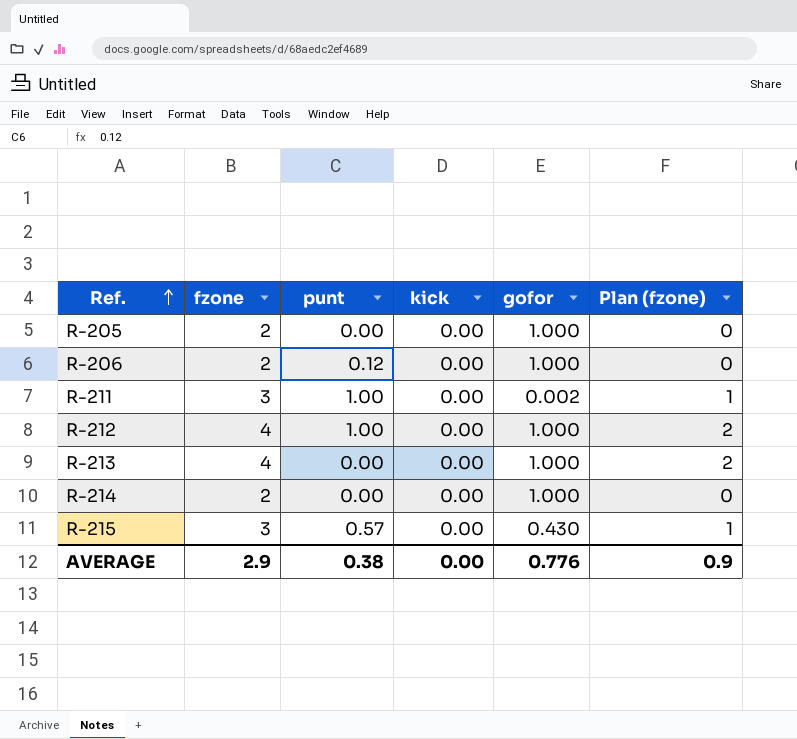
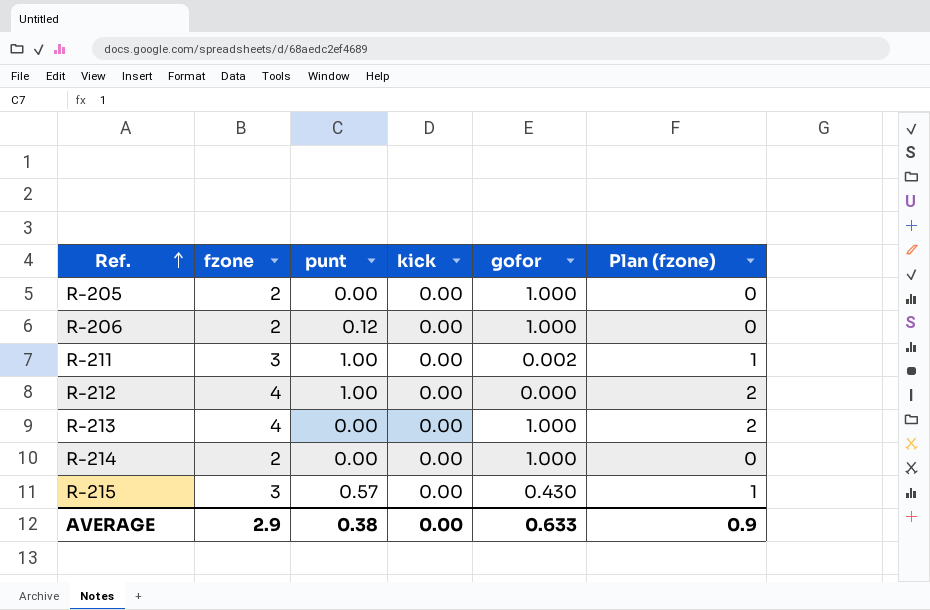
R-212 | gofor: 1.000 -> 0.000
AVERAGE | gofor: 0.776 -> 0.633

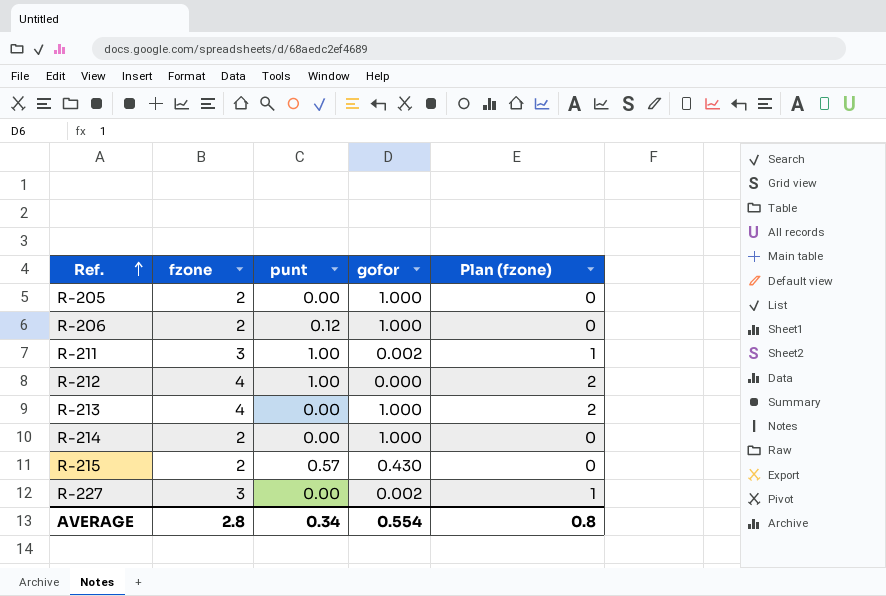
column kick | position: 4 -> none
R-215 | fzone: 3 -> 2
R-215 | Plan (fzone): 1 -> 0
row R-227: none -> 3 | 0.00 | 0.002 | 1
AVERAGE | fzone: 2.9 -> 2.8
AVERAGE | punt: 0.38 -> 0.34
AVERAGE | gofor: 0.633 -> 0.554
AVERAGE | Plan (fzone): 0.9 -> 0.8

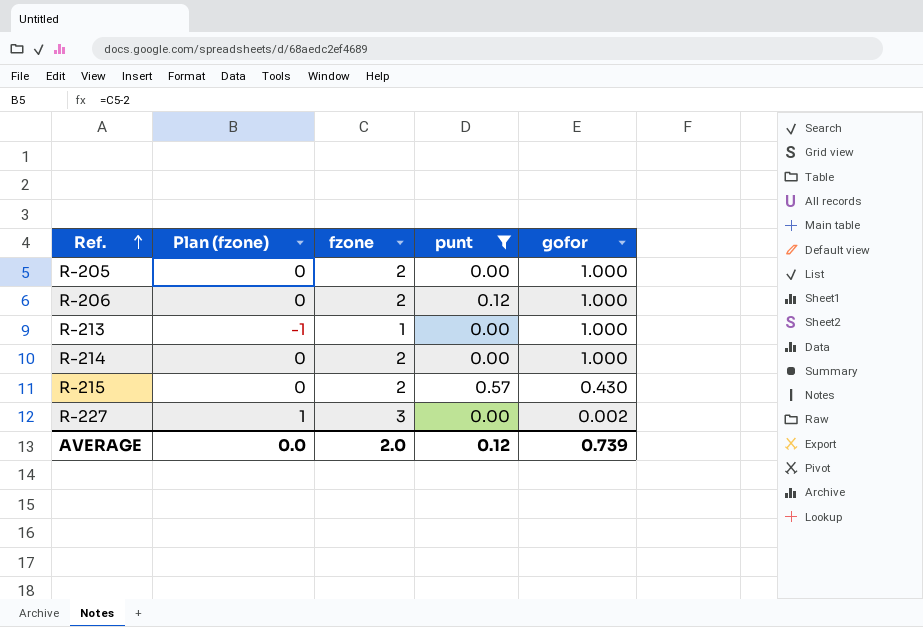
filter: none -> punt != 1.00
column Plan (fzone) | position: 5 -> 2
R-213 | Plan (fzone): 2 -> -1
R-213 | fzone: 4 -> 1
AVERAGE | Plan (fzone): 0.8 -> 0.0
AVERAGE | fzone: 2.8 -> 2.0
AVERAGE | punt: 0.34 -> 0.12
AVERAGE | gofor: 0.554 -> 0.739

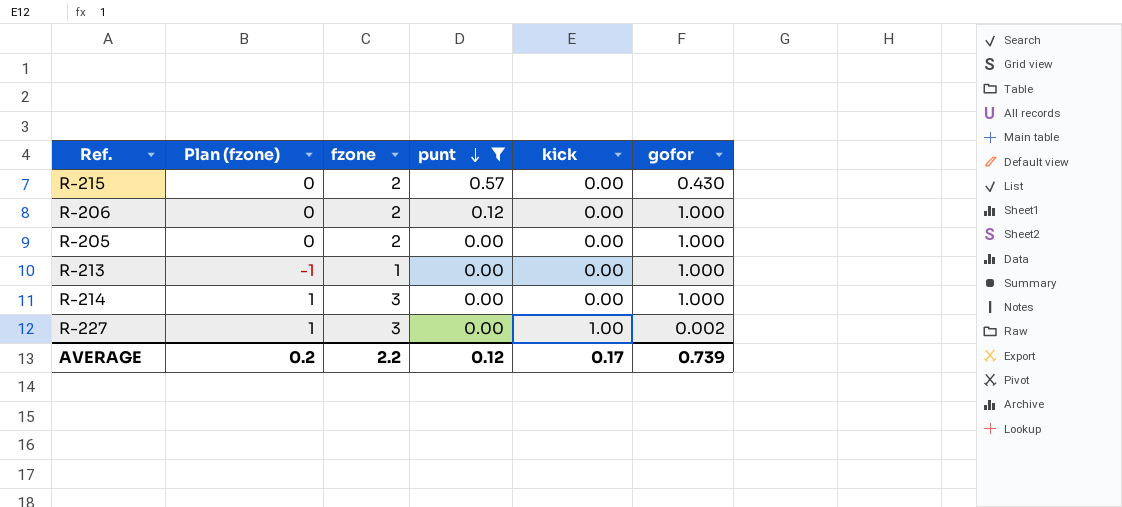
row order: Ref. ascending -> punt descending
column kick | position: none -> 5
R-214 | Plan (fzone): 0 -> 1
R-214 | fzone: 2 -> 3
AVERAGE | Plan (fzone): 0.0 -> 0.2
AVERAGE | fzone: 2.0 -> 2.2

